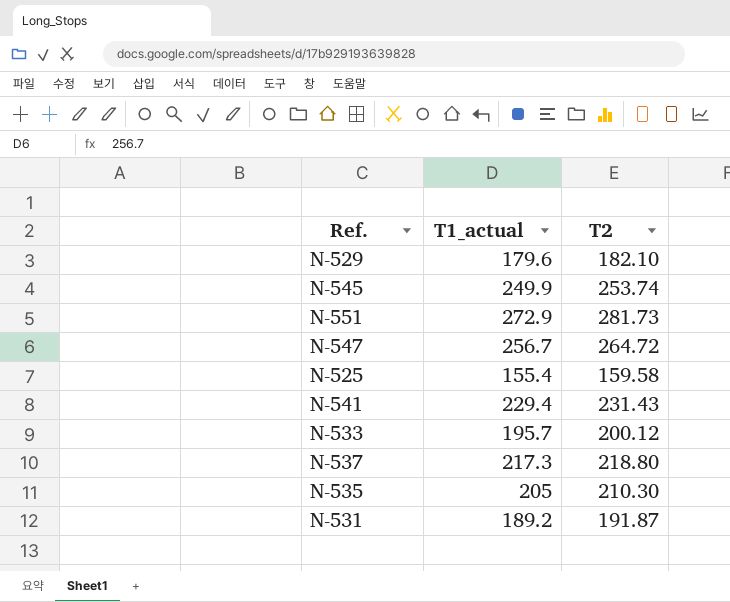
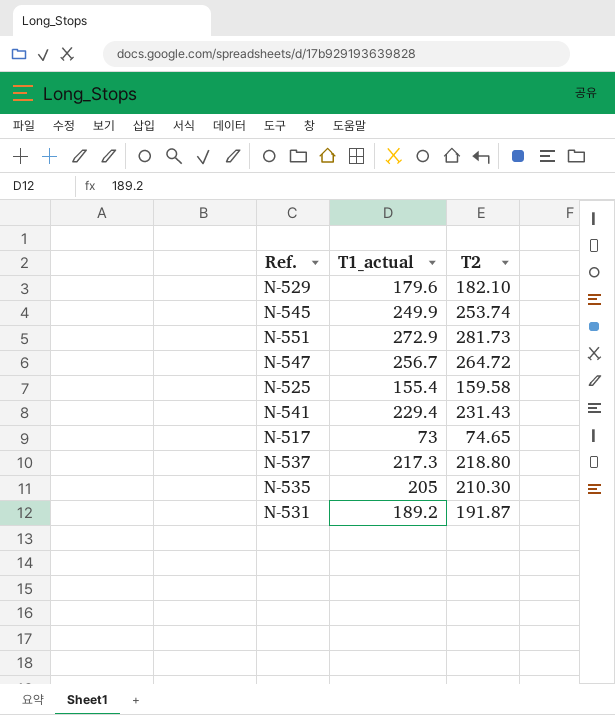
row N-533: 195.7 | 200.12 -> none
row N-517: none -> 73 | 74.65

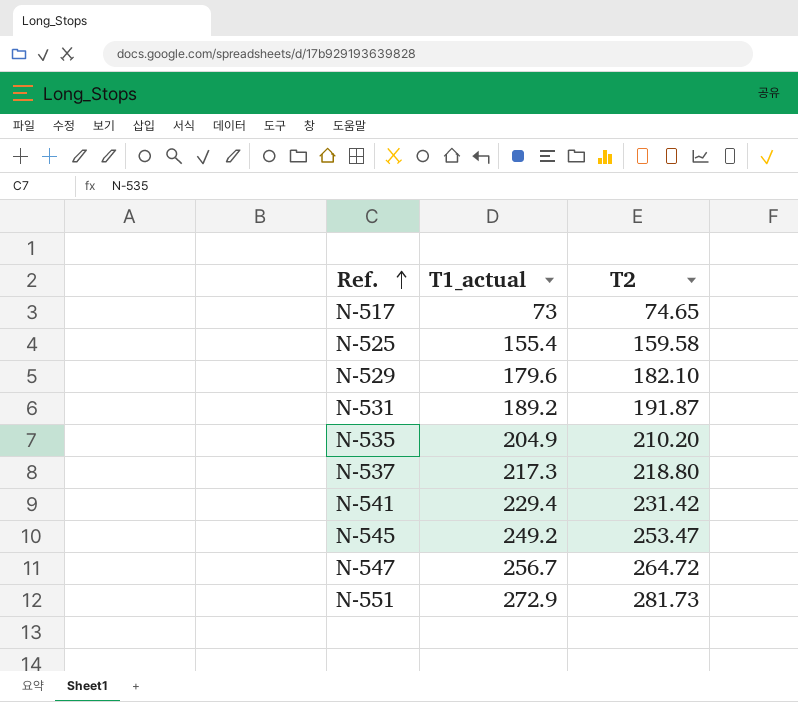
row order: none -> Ref. ascending
N-535 | T1_actual: 205 -> 204.9
N-535 | T2: 210.30 -> 210.20
N-541 | T2: 231.43 -> 231.42
N-545 | T1_actual: 249.9 -> 249.2
N-545 | T2: 253.74 -> 253.47

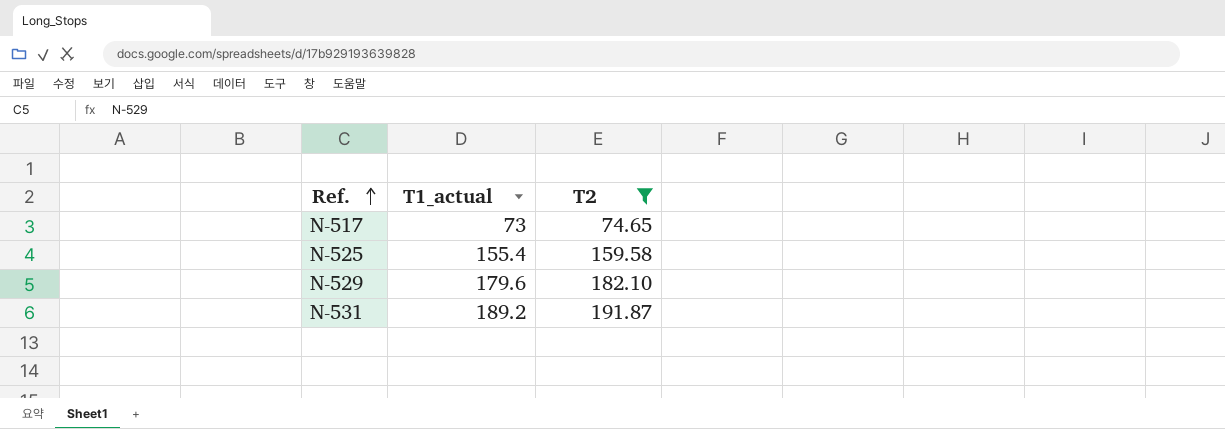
filter: none -> T2 <= 191.87

